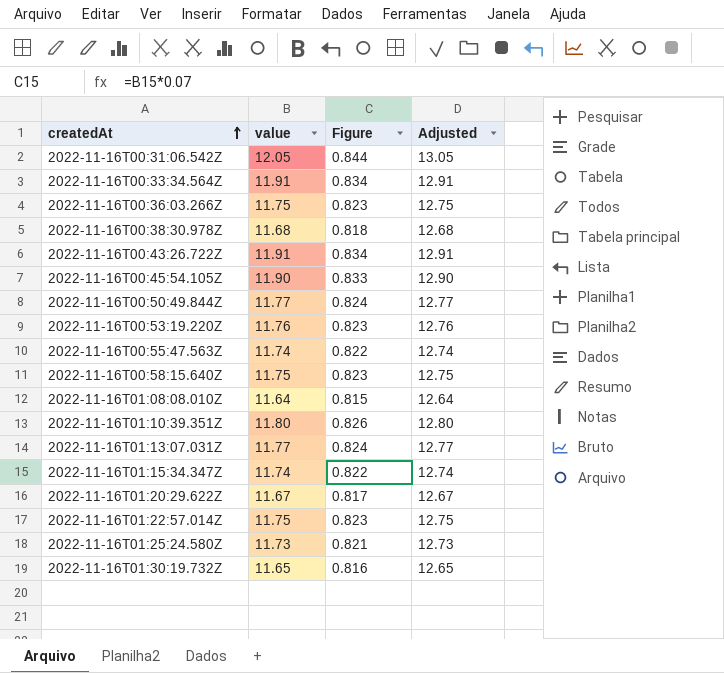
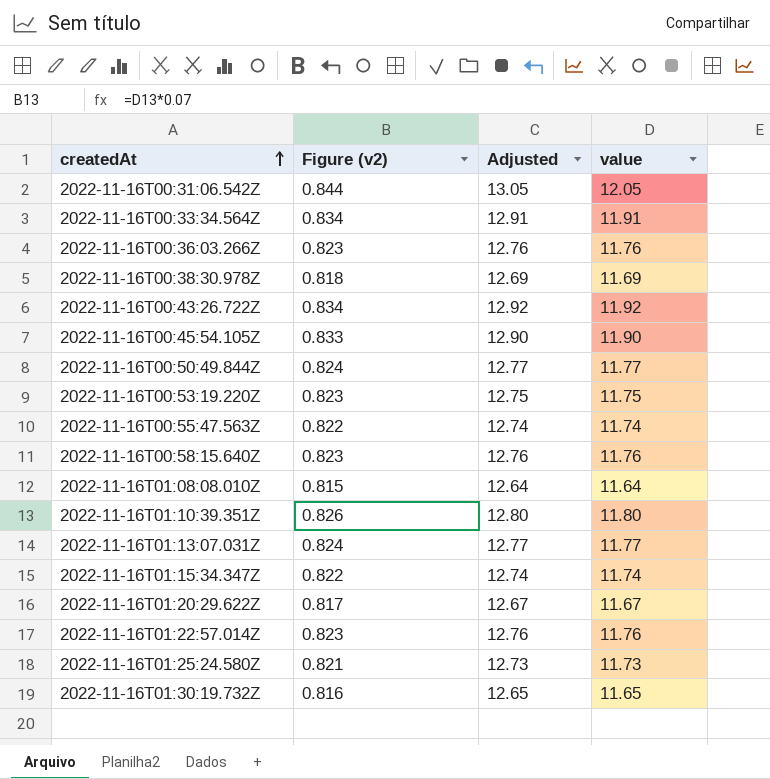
column name: Figure -> Figure (v2)
column value | position: 2 -> 4
2022-11-16T00:36:03.266Z | Adjusted: 12.75 -> 12.76
2022-11-16T00:36:03.266Z | value: 11.75 -> 11.76
2022-11-16T00:38:30.978Z | Adjusted: 12.68 -> 12.69
2022-11-16T00:38:30.978Z | value: 11.68 -> 11.69
2022-11-16T00:43:26.722Z | Adjusted: 12.91 -> 12.92
2022-11-16T00:43:26.722Z | value: 11.91 -> 11.92
2022-11-16T00:53:19.220Z | Adjusted: 12.76 -> 12.75
2022-11-16T00:53:19.220Z | value: 11.76 -> 11.75
2022-11-16T00:58:15.640Z | Adjusted: 12.75 -> 12.76
2022-11-16T00:58:15.640Z | value: 11.75 -> 11.76
2022-11-16T01:22:57.014Z | Adjusted: 12.75 -> 12.76
2022-11-16T01:22:57.014Z | value: 11.75 -> 11.76

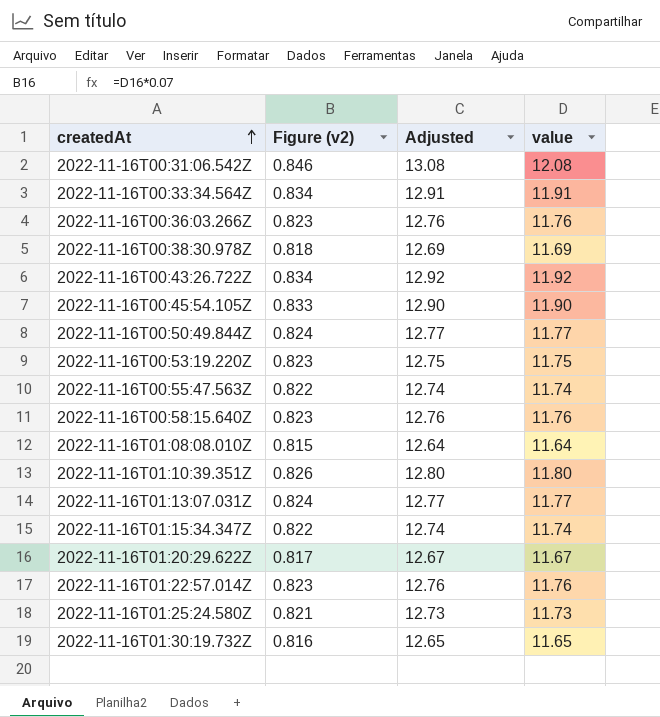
2022-11-16T00:31:06.542Z | Figure (v2): 0.844 -> 0.846
2022-11-16T00:31:06.542Z | Adjusted: 13.05 -> 13.08
2022-11-16T00:31:06.542Z | value: 12.05 -> 12.08

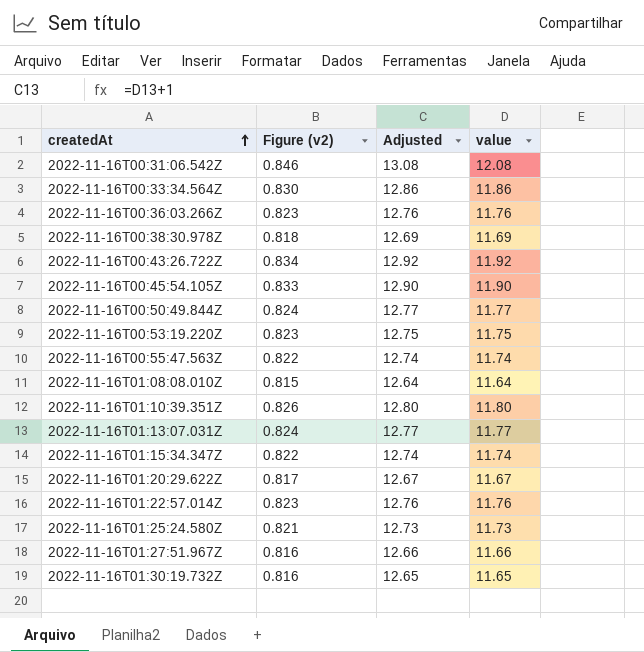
row 2022-11-16T00:58:15.640Z: 0.823 | 12.76 | 11.76 -> none
2022-11-16T00:33:34.564Z | Figure (v2): 0.834 -> 0.830
2022-11-16T00:33:34.564Z | Adjusted: 12.91 -> 12.86
2022-11-16T00:33:34.564Z | value: 11.91 -> 11.86
row 2022-11-16T01:27:51.967Z: none -> 0.816 | 12.66 | 11.66

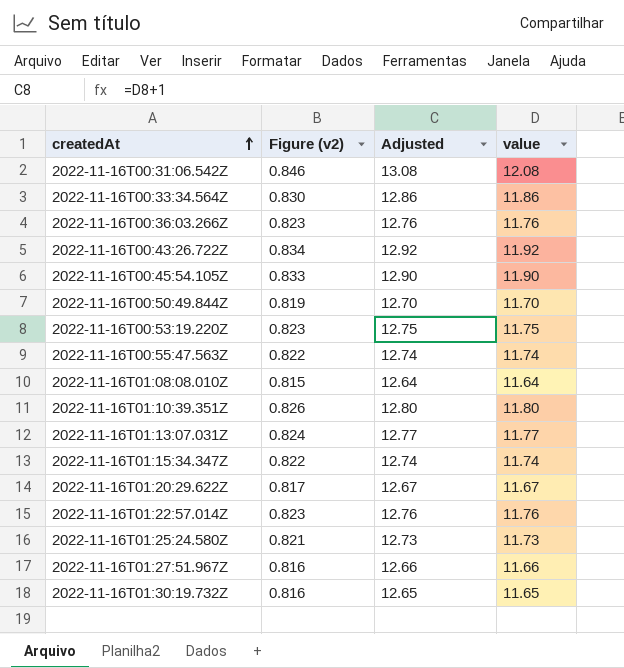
row 2022-11-16T00:38:30.978Z: 0.818 | 12.69 | 11.69 -> none
2022-11-16T00:50:49.844Z | Figure (v2): 0.824 -> 0.819
2022-11-16T00:50:49.844Z | Adjusted: 12.77 -> 12.70
2022-11-16T00:50:49.844Z | value: 11.77 -> 11.70

